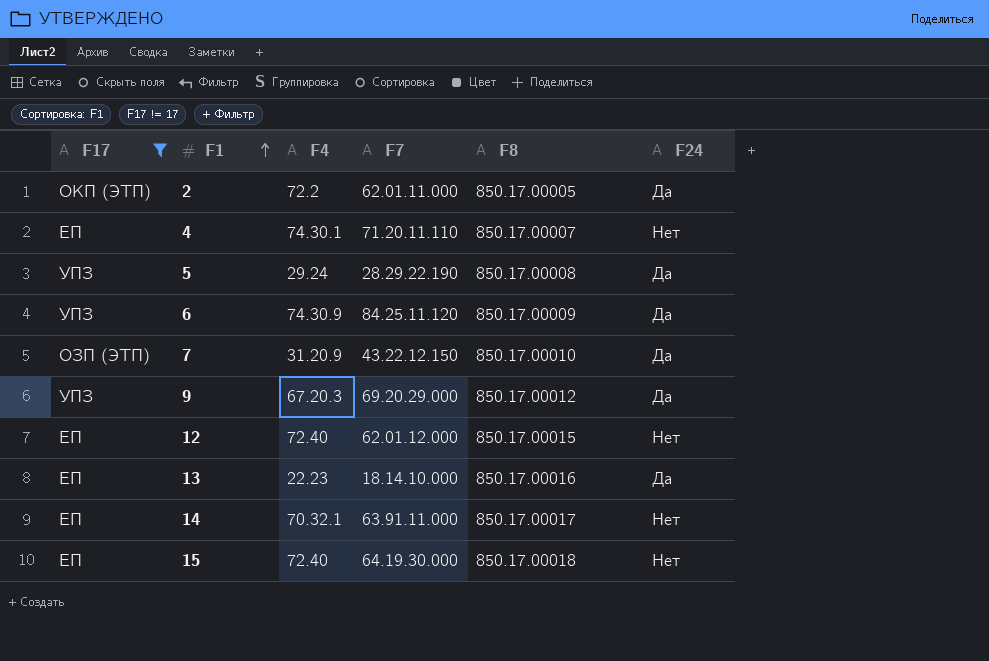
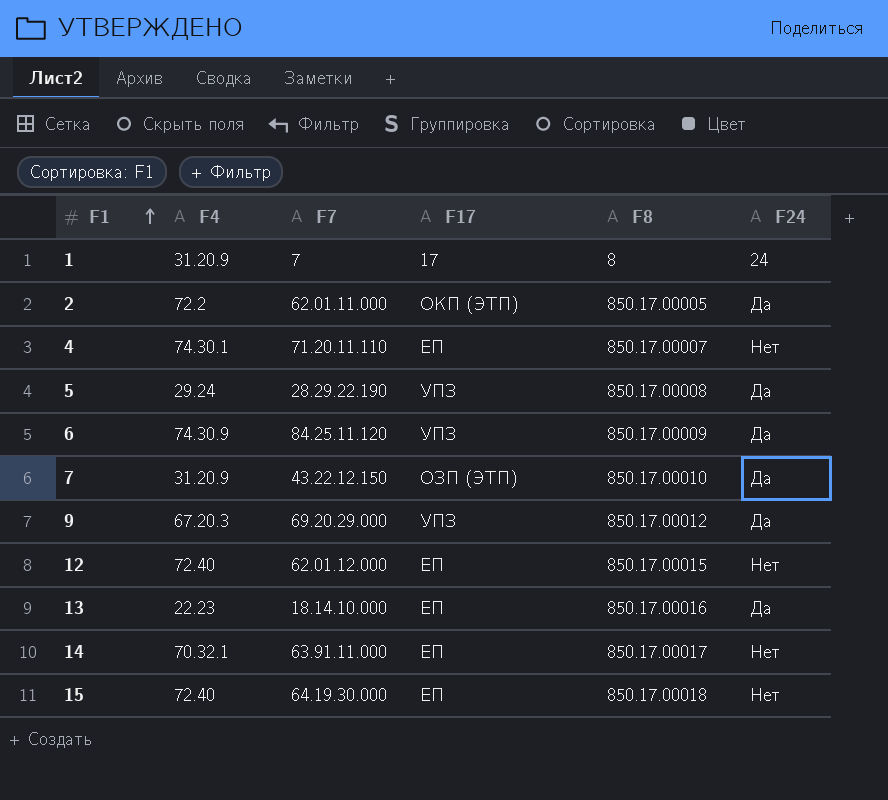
filter: F17 != 17 -> none
column F17 | position: 1 -> 4

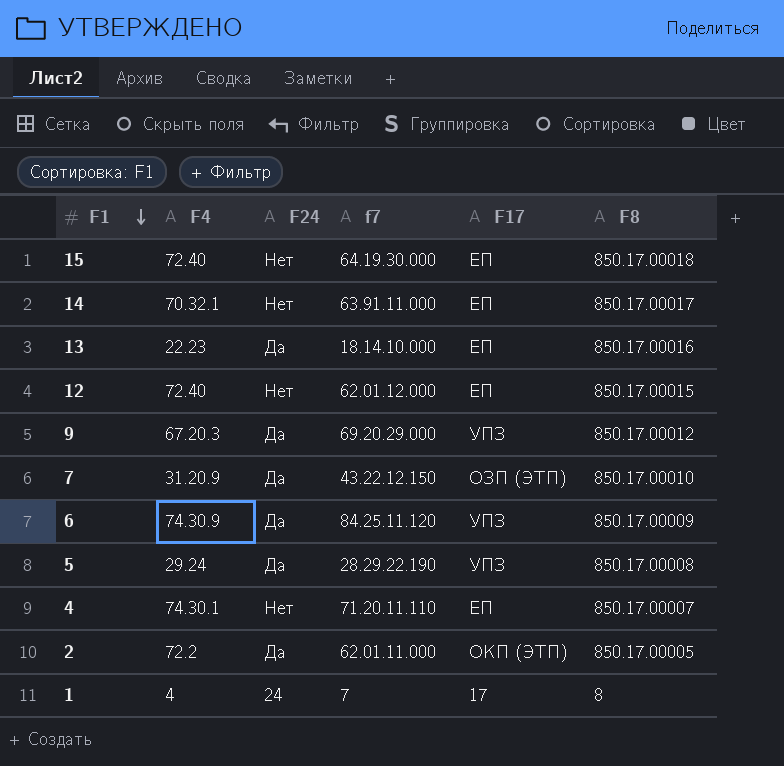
row order: F1 ascending -> F1 descending
column F24 | position: 6 -> 3
column name: F7 -> f7
1 | F4: 31.20.9 -> 4

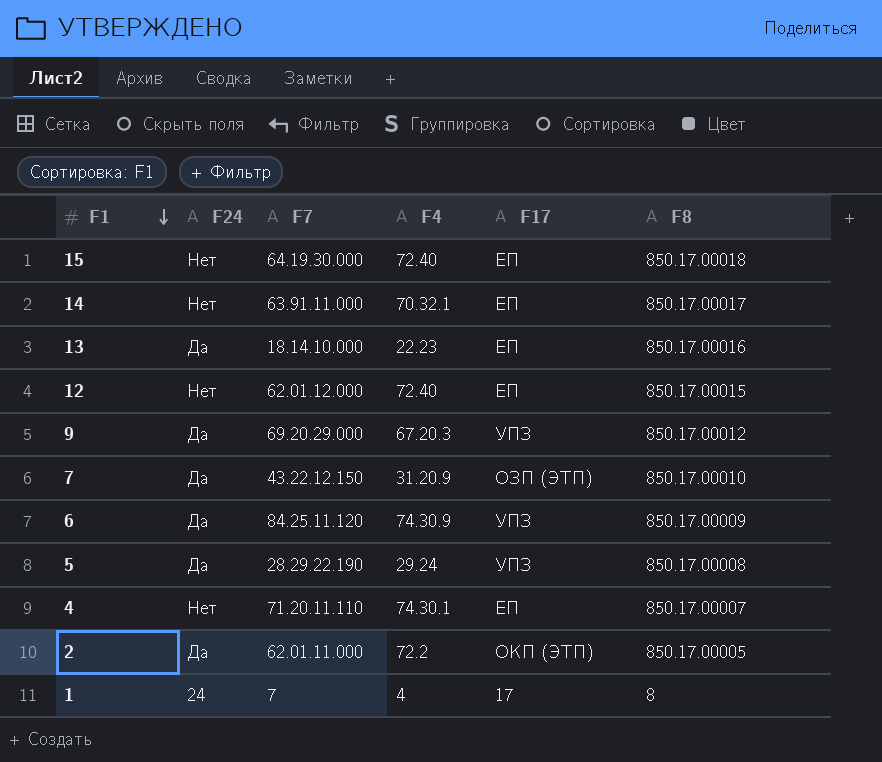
column name: f7 -> F7
column F4 | position: 2 -> 4

